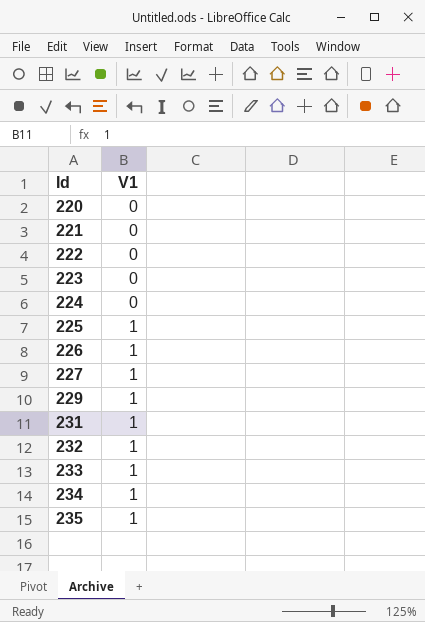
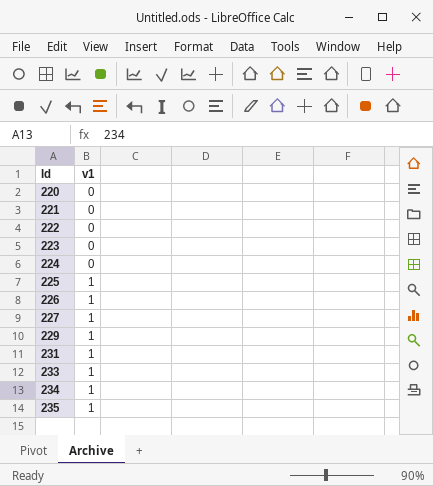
column name: V1 -> v1
row 232: 1 -> none

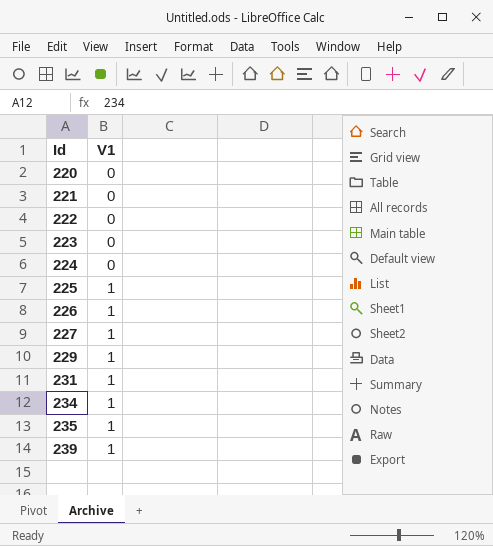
column name: v1 -> V1
row 233: 1 -> none
row 239: none -> 1

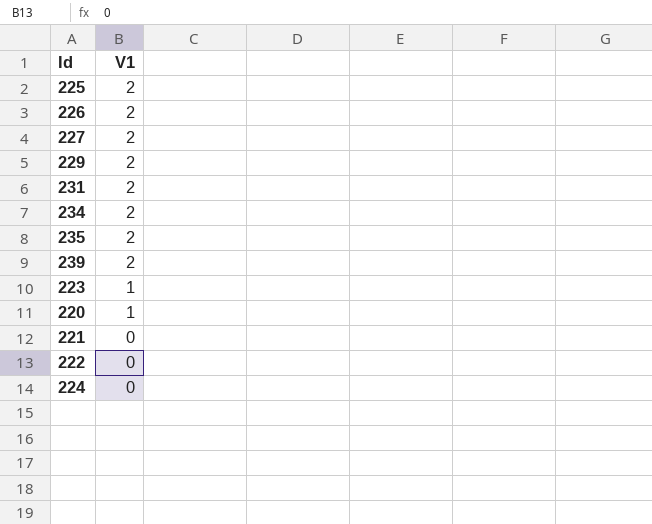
row order: Id ascending -> V1 descending
225 | V1: 1 -> 2
226 | V1: 1 -> 2
227 | V1: 1 -> 2
229 | V1: 1 -> 2
231 | V1: 1 -> 2
234 | V1: 1 -> 2
235 | V1: 1 -> 2
239 | V1: 1 -> 2
223 | V1: 0 -> 1
220 | V1: 0 -> 1

